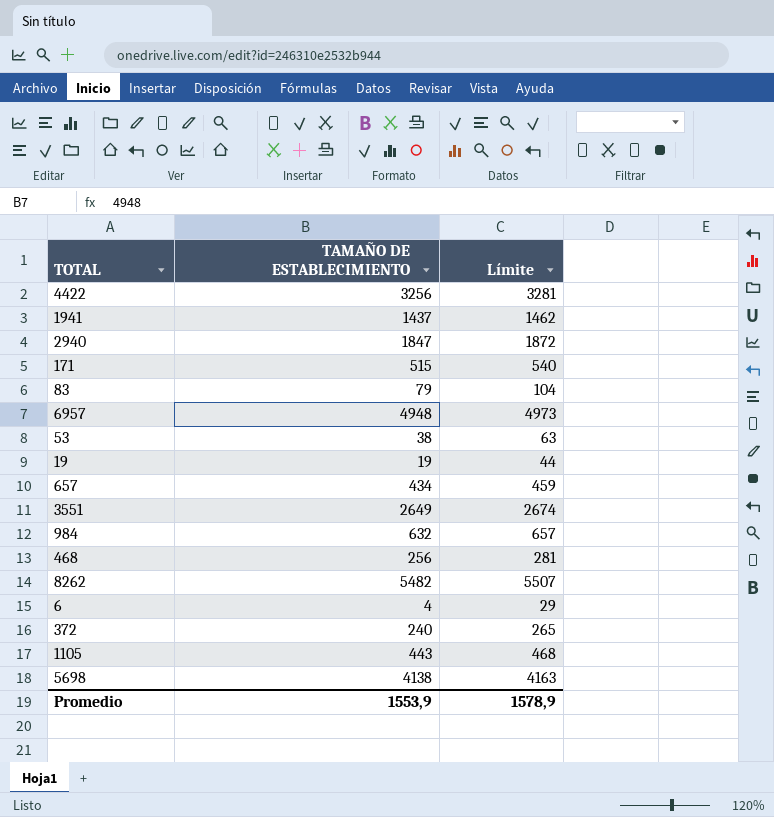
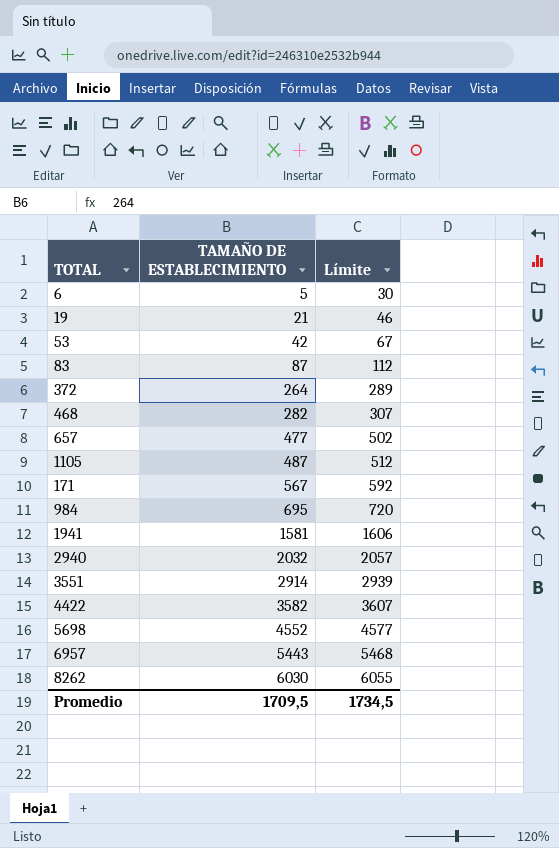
row order: none -> TAMAÑO DE ESTABLECIMIENTO ascending
6 | TAMAÑO DE ESTABLECIMIENTO: 4 -> 5
6 | Límite: 29 -> 30
19 | TAMAÑO DE ESTABLECIMIENTO: 19 -> 21
19 | Límite: 44 -> 46
53 | TAMAÑO DE ESTABLECIMIENTO: 38 -> 42
53 | Límite: 63 -> 67
83 | TAMAÑO DE ESTABLECIMIENTO: 79 -> 87
83 | Límite: 104 -> 112
372 | TAMAÑO DE ESTABLECIMIENTO: 240 -> 264
372 | Límite: 265 -> 289
468 | TAMAÑO DE ESTABLECIMIENTO: 256 -> 282
468 | Límite: 281 -> 307
657 | TAMAÑO DE ESTABLECIMIENTO: 434 -> 477
657 | Límite: 459 -> 502
1105 | TAMAÑO DE ESTABLECIMIENTO: 443 -> 487
1105 | Límite: 468 -> 512
171 | TAMAÑO DE ESTABLECIMIENTO: 515 -> 567
171 | Límite: 540 -> 592
984 | TAMAÑO DE ESTABLECIMIENTO: 632 -> 695
984 | Límite: 657 -> 720
1941 | TAMAÑO DE ESTABLECIMIENTO: 1437 -> 1581
1941 | Límite: 1462 -> 1606
2940 | TAMAÑO DE ESTABLECIMIENTO: 1847 -> 2032
2940 | Límite: 1872 -> 2057
3551 | TAMAÑO DE ESTABLECIMIENTO: 2649 -> 2914
3551 | Límite: 2674 -> 2939
4422 | TAMAÑO DE ESTABLECIMIENTO: 3256 -> 3582
4422 | Límite: 3281 -> 3607
5698 | TAMAÑO DE ESTABLECIMIENTO: 4138 -> 4552
5698 | Límite: 4163 -> 4577
6957 | TAMAÑO DE ESTABLECIMIENTO: 4948 -> 5443
6957 | Límite: 4973 -> 5468
8262 | TAMAÑO DE ESTABLECIMIENTO: 5482 -> 6030
8262 | Límite: 5507 -> 6055
Promedio | TAMAÑO DE ESTABLECIMIENTO: 1553,9 -> 1709,5
Promedio | Límite: 1578,9 -> 1734,5

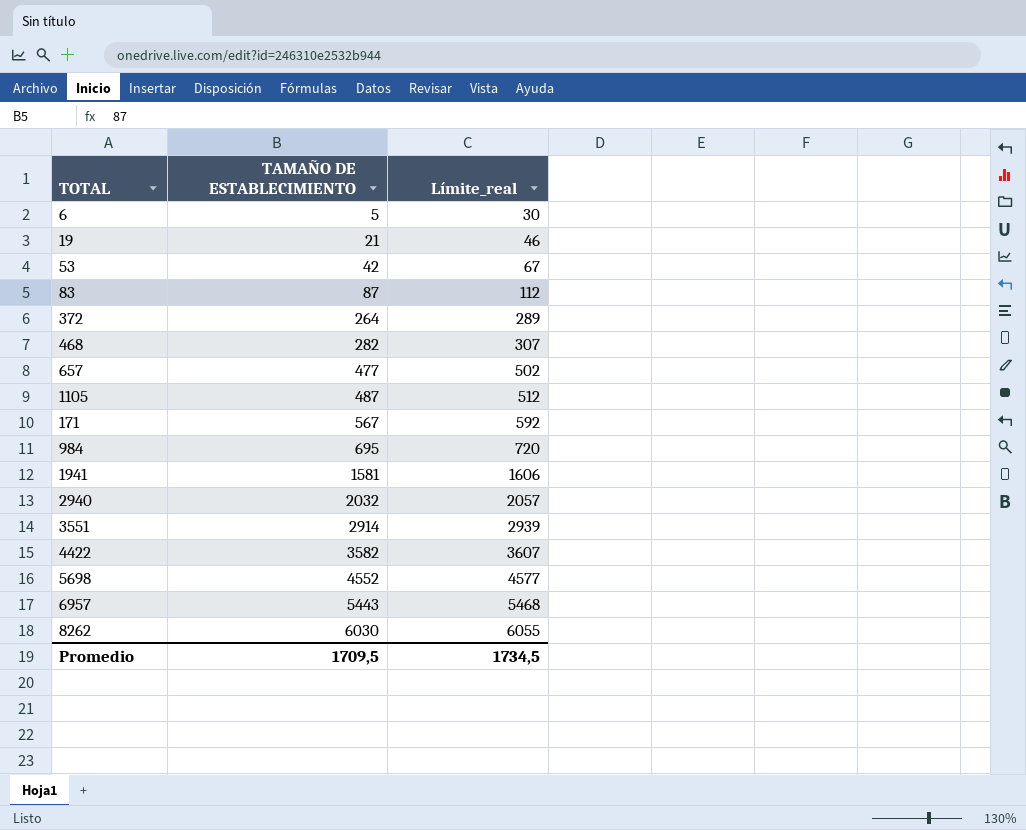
column name: Límite -> Límite_real

